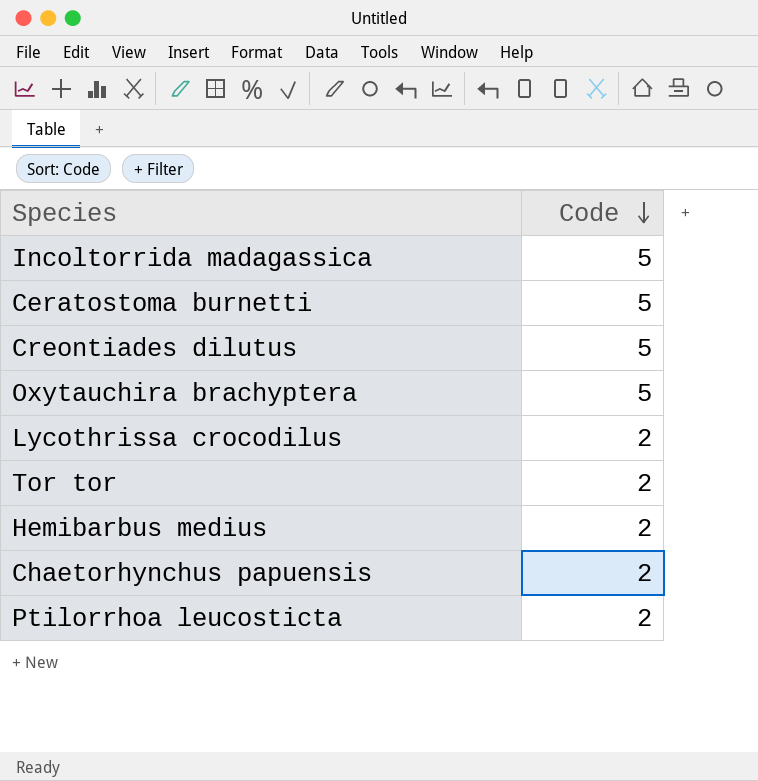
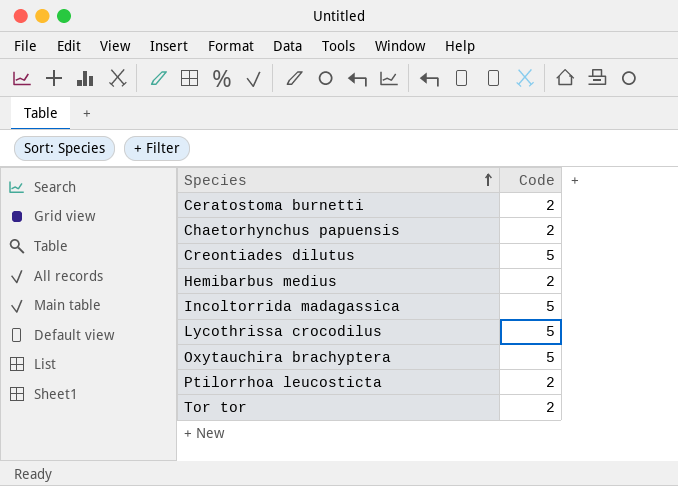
row order: Code descending -> Species ascending
Ceratostoma burnetti | Code: 5 -> 2
Lycothrissa crocodilus | Code: 2 -> 5

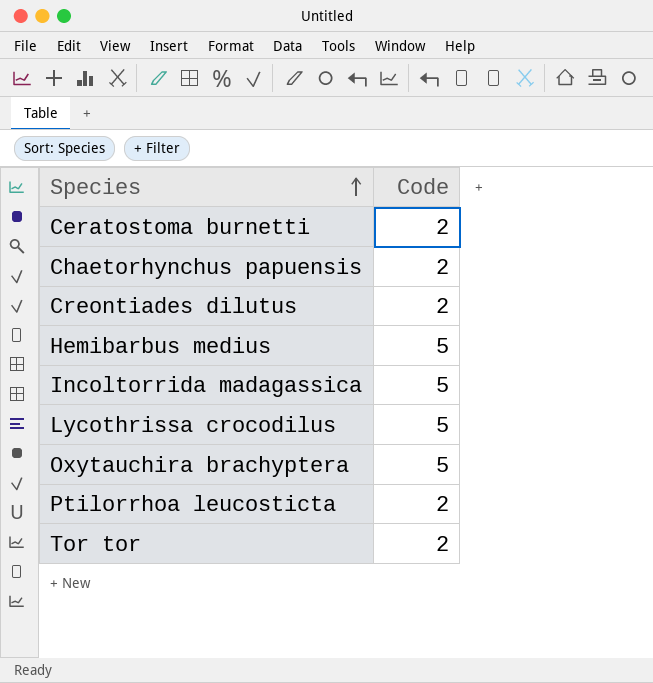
Creontiades dilutus | Code: 5 -> 2
Hemibarbus medius | Code: 2 -> 5

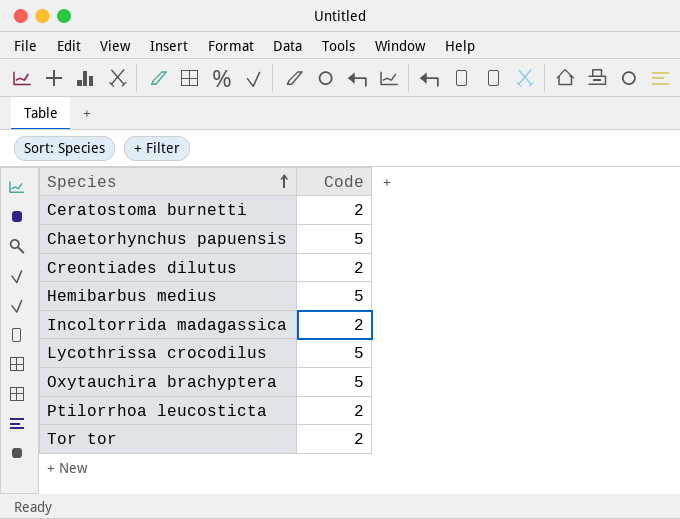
Chaetorhynchus papuensis | Code: 2 -> 5
Incoltorrida madagassica | Code: 5 -> 2

